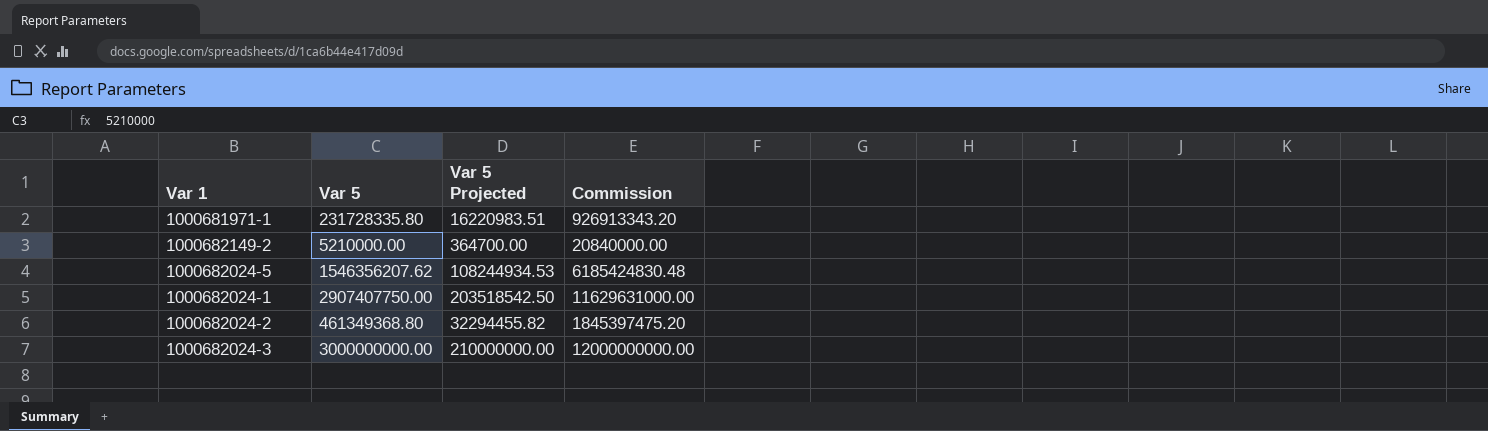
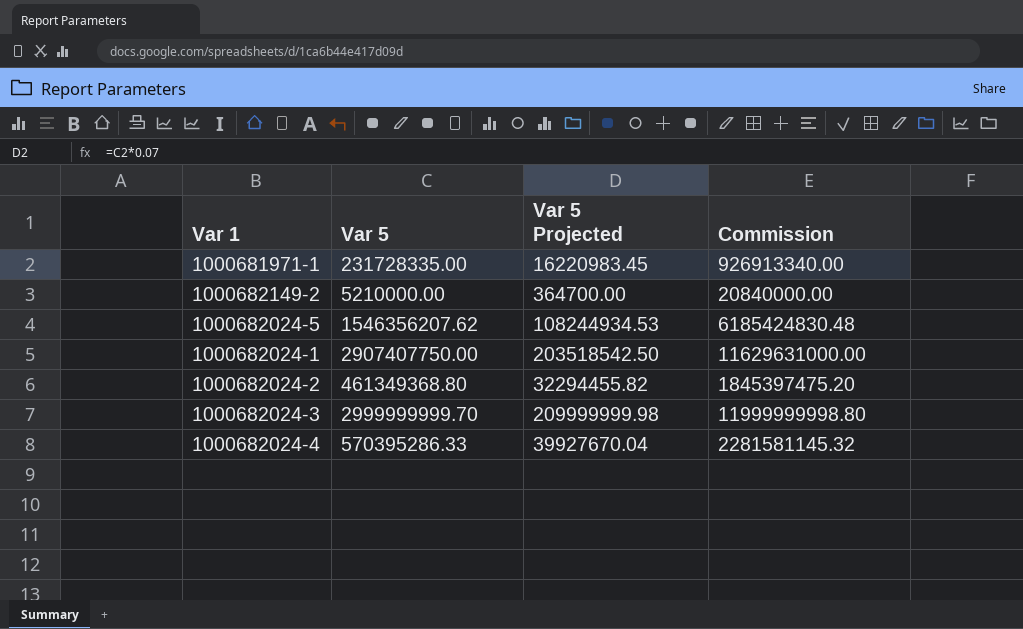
1000681971-1 | Var 5: 231728335.80 -> 231728335.00
1000681971-1 | Var 5 Projected: 16220983.51 -> 16220983.45
1000681971-1 | Commission: 926913343.20 -> 926913340.00
1000682024-3 | Var 5: 3000000000.00 -> 2999999999.70
1000682024-3 | Var 5 Projected: 210000000.00 -> 209999999.98
1000682024-3 | Commission: 12000000000.00 -> 11999999998.80
row 1000682024-4: none -> 570395286.33 | 39927670.04 | 2281581145.32

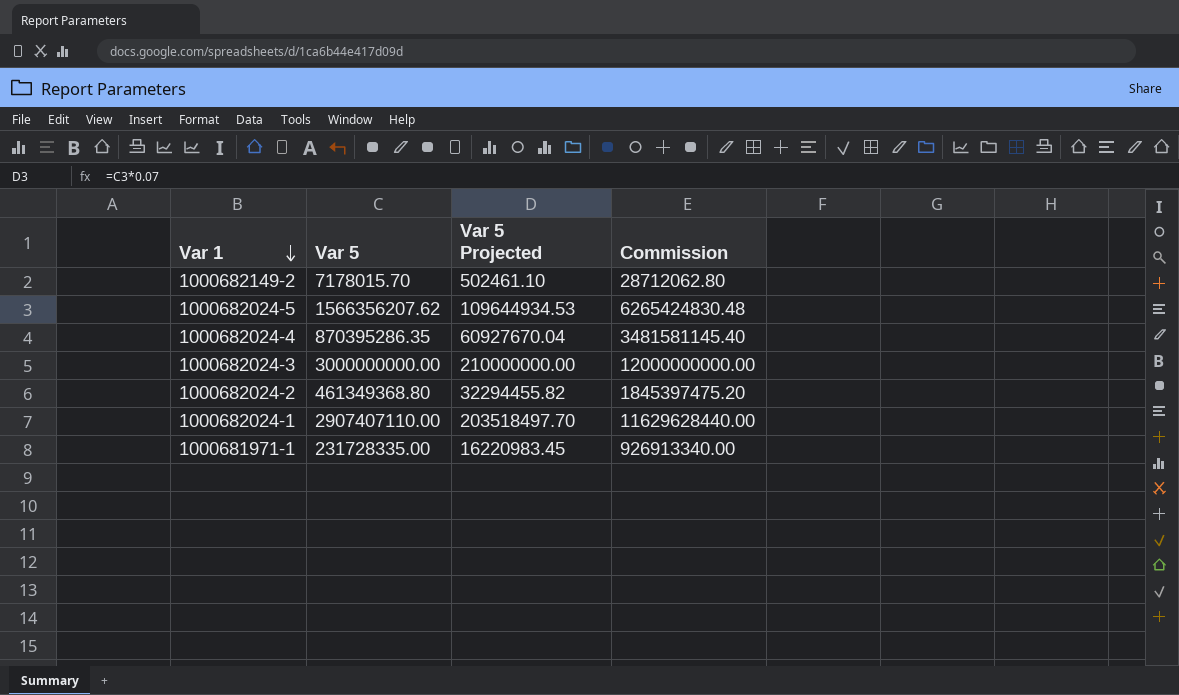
row order: none -> Var 1 descending
1000682149-2 | Var 5: 5210000.00 -> 7178015.70
1000682149-2 | Var 5 Projected: 364700.00 -> 502461.10
1000682149-2 | Commission: 20840000.00 -> 28712062.80
1000682024-5 | Var 5: 1546356207.62 -> 1566356207.62
1000682024-5 | Var 5 Projected: 108244934.53 -> 109644934.53
1000682024-5 | Commission: 6185424830.48 -> 6265424830.48
1000682024-4 | Var 5: 570395286.33 -> 870395286.35
1000682024-4 | Var 5 Projected: 39927670.04 -> 60927670.04
1000682024-4 | Commission: 2281581145.32 -> 3481581145.40
1000682024-3 | Var 5: 2999999999.70 -> 3000000000.00
1000682024-3 | Var 5 Projected: 209999999.98 -> 210000000.00
1000682024-3 | Commission: 11999999998.80 -> 12000000000.00
1000682024-1 | Var 5: 2907407750.00 -> 2907407110.00
1000682024-1 | Var 5 Projected: 203518542.50 -> 203518497.70
1000682024-1 | Commission: 11629631000.00 -> 11629628440.00

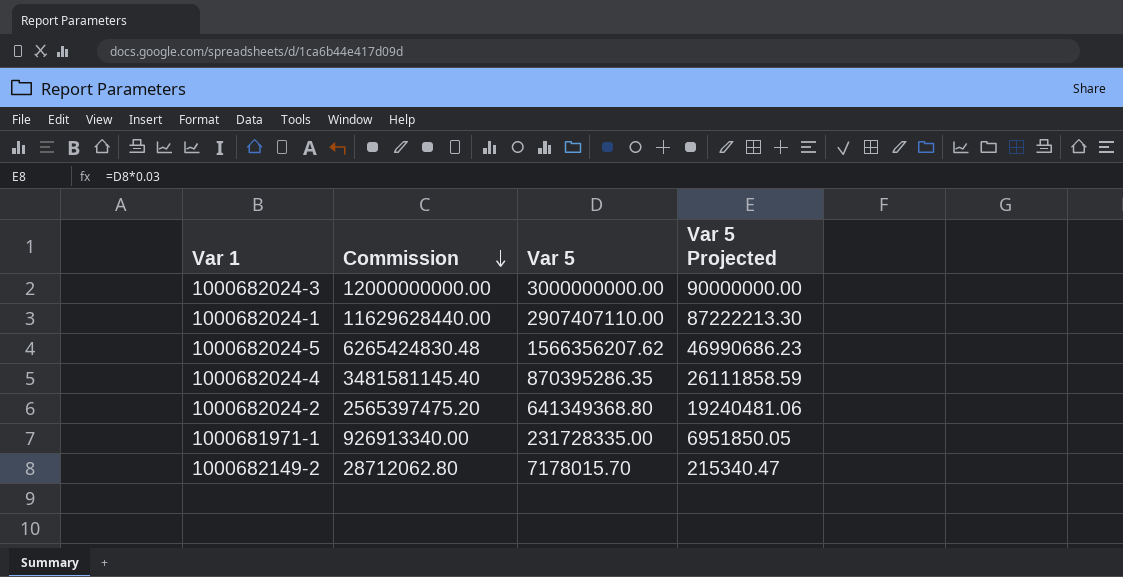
row order: Var 1 descending -> Commission descending
column Commission | position: 4 -> 2
column Var 5 Projected | formula: [Var 5] * 0.07 -> [Var 5] * 0.03
1000682024-2 | Commission: 1845397475.20 -> 2565397475.20
1000682024-2 | Var 5: 461349368.80 -> 641349368.80

